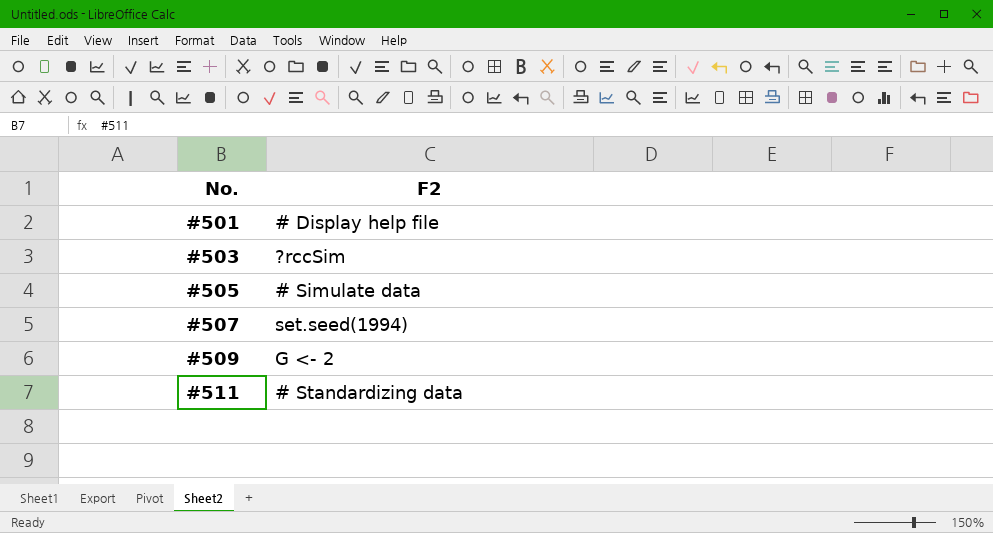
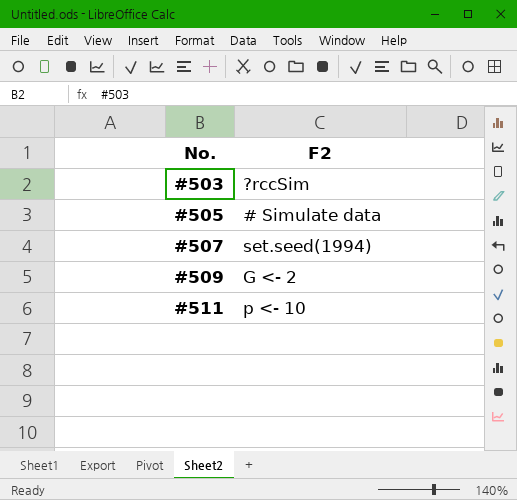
row #501: # Display help file -> none
#511 | F2: # Standardizing data -> p <- 10

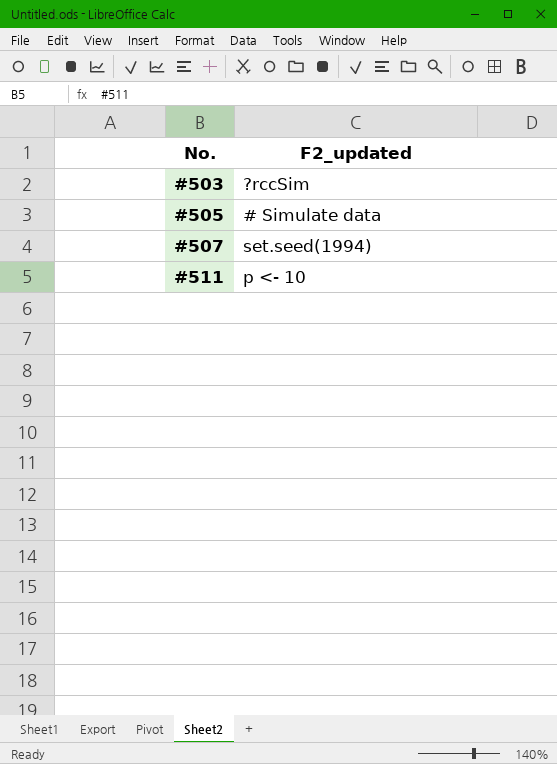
column name: F2 -> F2_updated
row #509: G <- 2 -> none

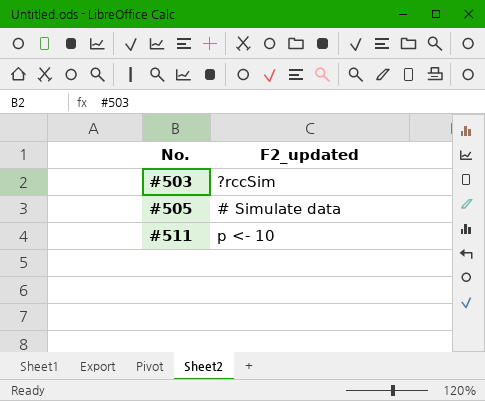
row #507: set.seed(1994) -> none

